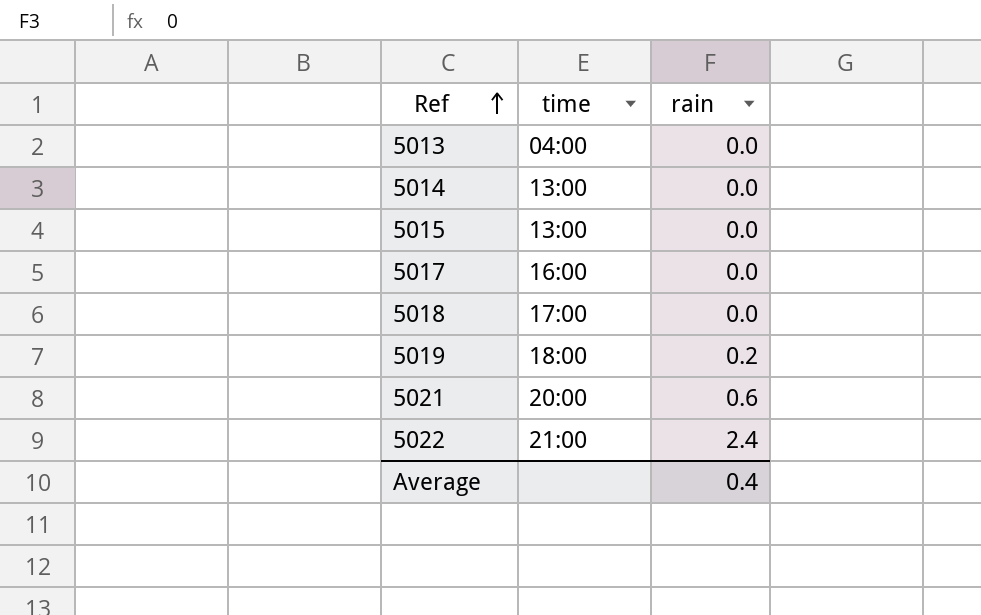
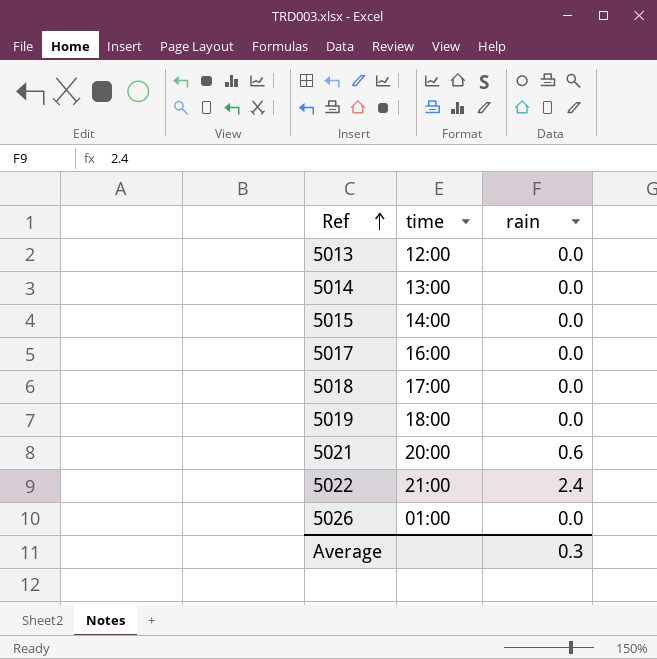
5013 | time: 04:00 -> 12:00
5015 | time: 13:00 -> 14:00
5019 | rain: 0.2 -> 0.0
row 5026: none -> 01:00 | 0.0
Average | rain: 0.4 -> 0.3

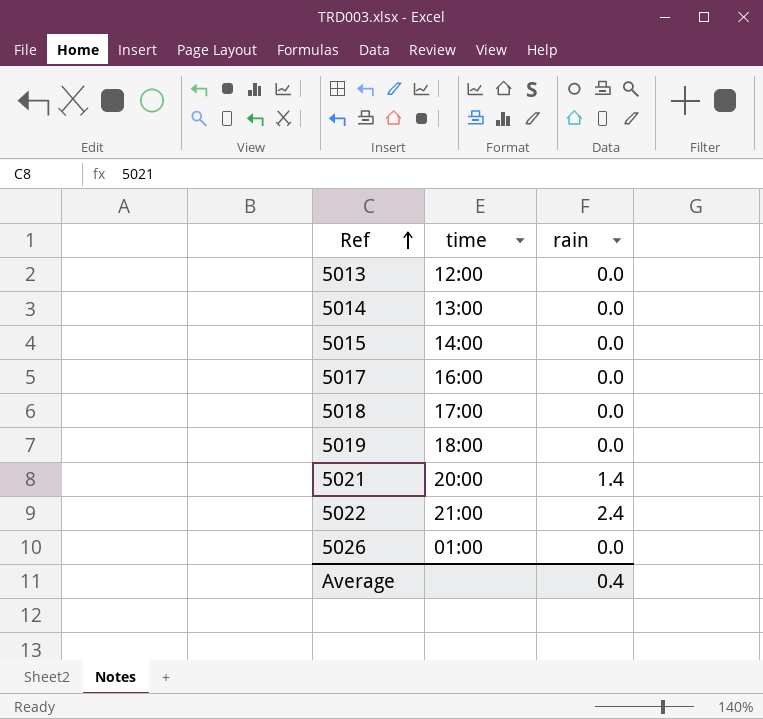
5021 | rain: 0.6 -> 1.4
Average | rain: 0.3 -> 0.4

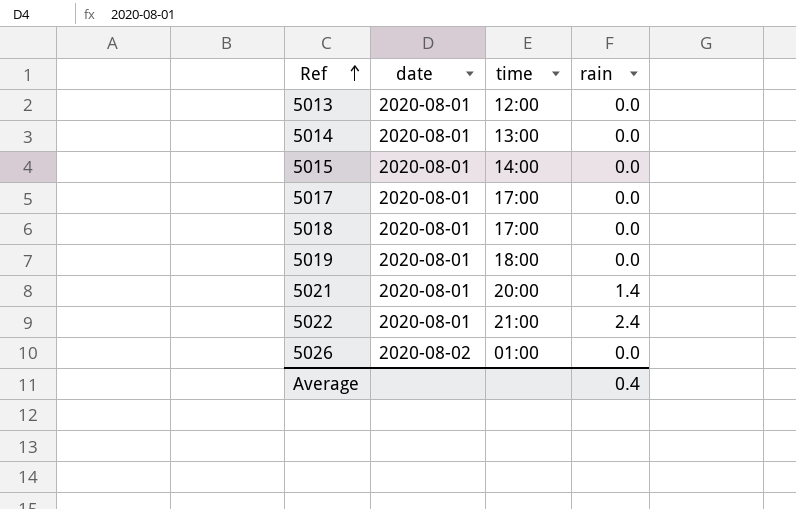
column date | position: none -> 2
5017 | time: 16:00 -> 17:00

